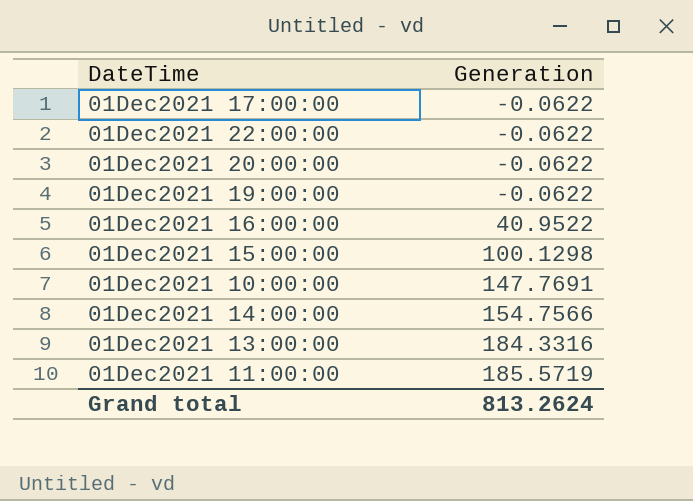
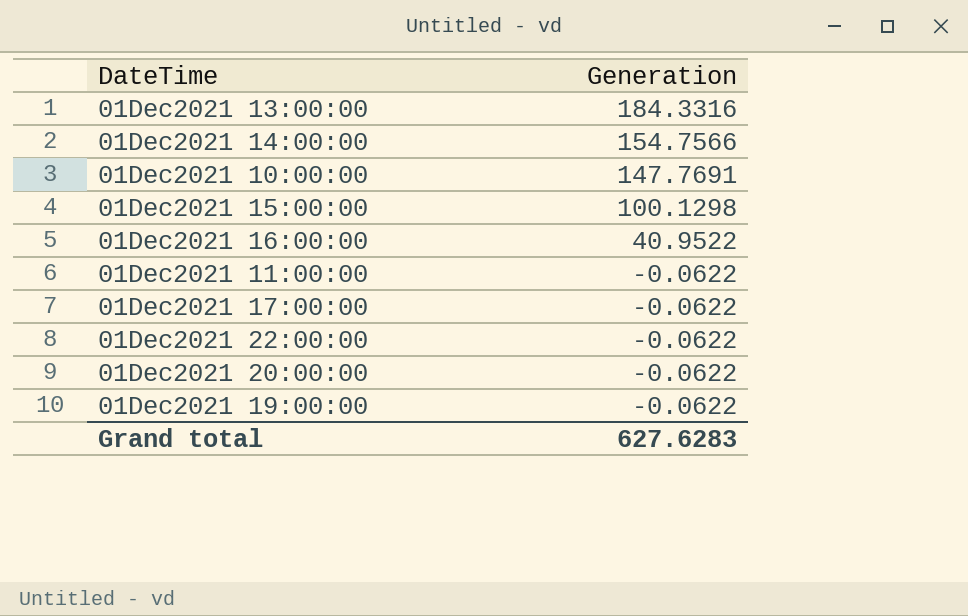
row order: Generation ascending -> Generation descending
01Dec2021 11:00:00 | Generation: 185.5719 -> -0.0622
Grand total | Generation: 813.2624 -> 627.6283

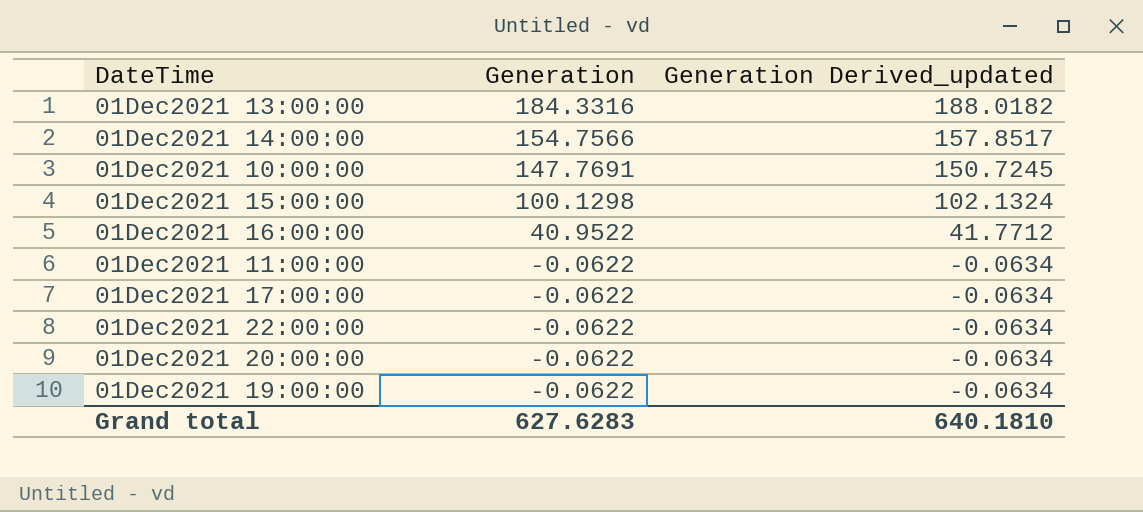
column Generation Derived_updated | formula: none -> [Generation] * 1.02

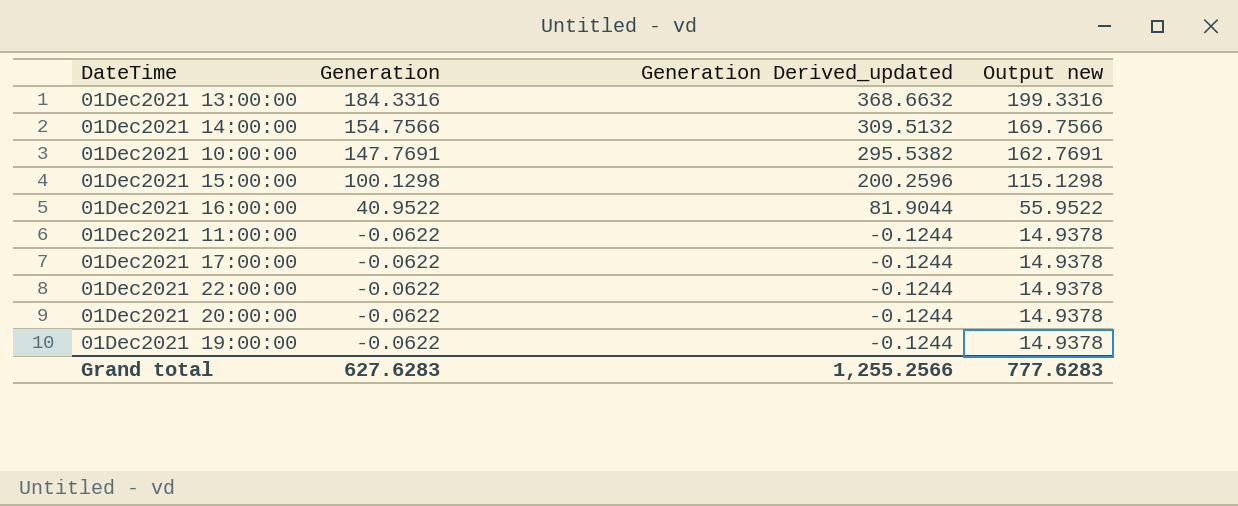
column Generation Derived_updated | formula: [Generation] * 1.02 -> [Generation] * 2
column Output new | formula: none -> [Generation] + 15
Grand total | Generation Derived_updated: 640.1810 -> 1,255.2566

